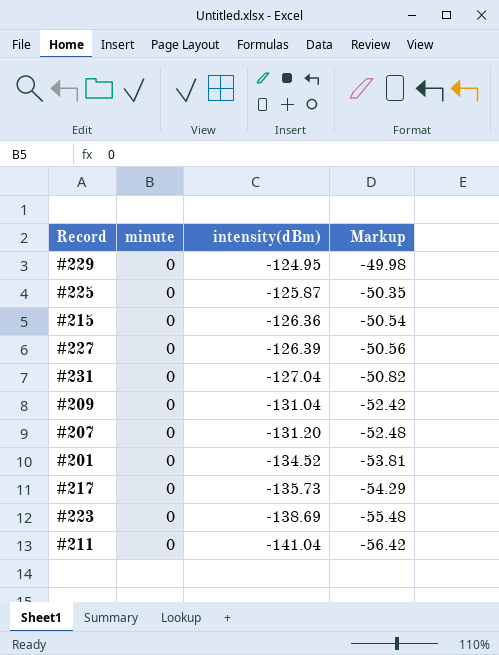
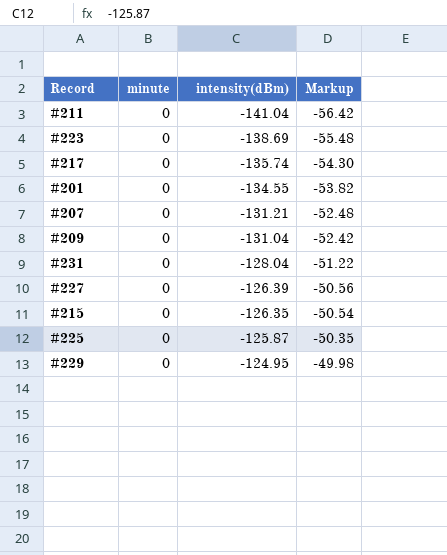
row order: intensity(dBm) descending -> intensity(dBm) ascending
#217 | intensity(dBm): -135.73 -> -135.74
#217 | Markup: -54.29 -> -54.30
#201 | intensity(dBm): -134.52 -> -134.55
#201 | Markup: -53.81 -> -53.82
#207 | intensity(dBm): -131.20 -> -131.21
#231 | intensity(dBm): -127.04 -> -128.04
#231 | Markup: -50.82 -> -51.22
#215 | intensity(dBm): -126.36 -> -126.35

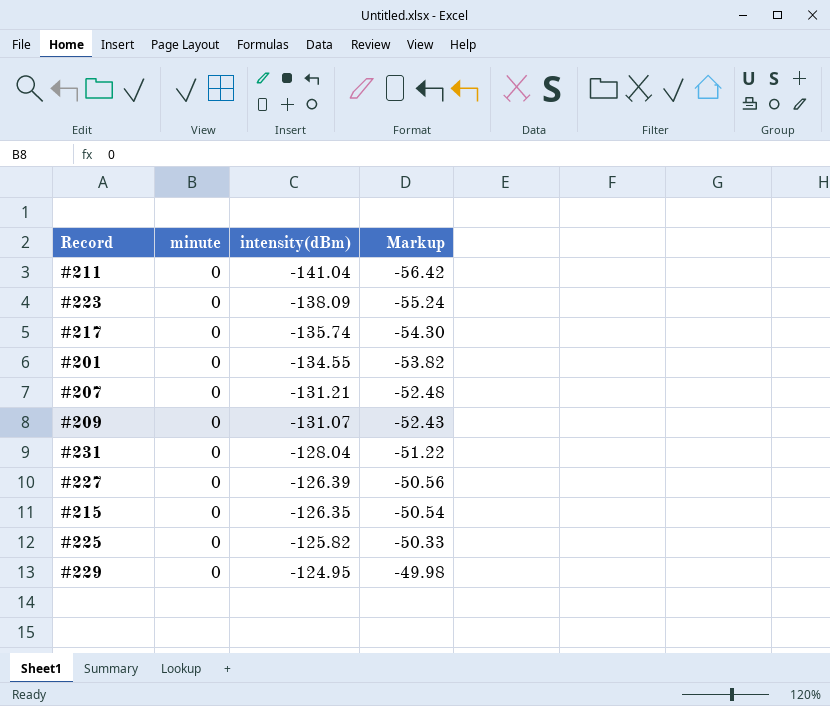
#223 | intensity(dBm): -138.69 -> -138.09
#223 | Markup: -55.48 -> -55.24
#209 | intensity(dBm): -131.04 -> -131.07
#209 | Markup: -52.42 -> -52.43
#225 | intensity(dBm): -125.87 -> -125.82
#225 | Markup: -50.35 -> -50.33

